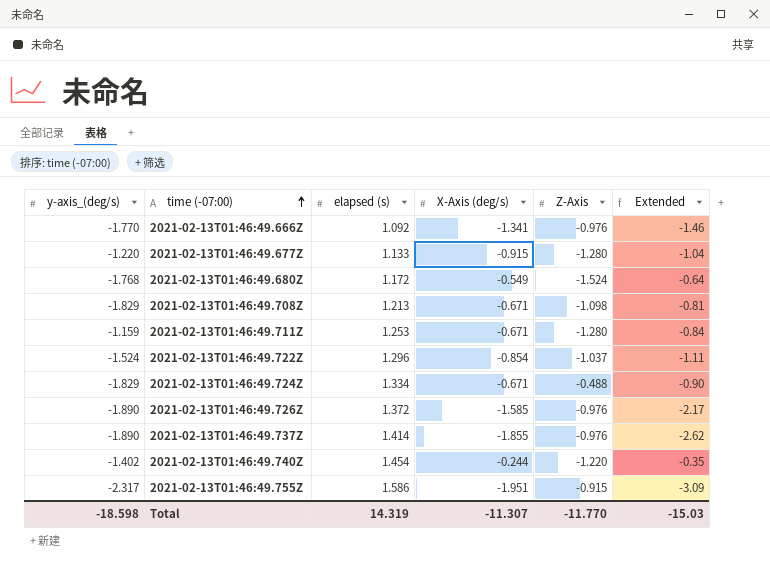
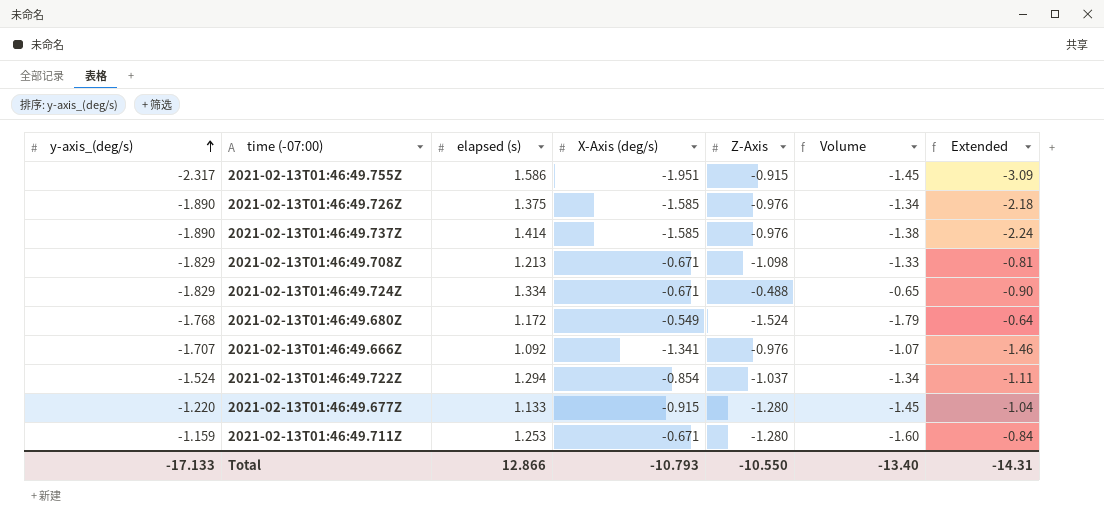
row order: time (-07:00) ascending -> y-axis_(deg/s) ascending
column Volume | formula: none -> [elapsed (s)] * [Z-Axis]
row 2021-02-13T01:46:49.740Z: -1.402 | 1.454 | -0.244 | -1.220 | -0.35 -> none
2021-02-13T01:46:49.726Z | elapsed (s): 1.372 -> 1.375
2021-02-13T01:46:49.726Z | Extended: -2.17 -> -2.18
2021-02-13T01:46:49.737Z | X-Axis (deg/s): -1.855 -> -1.585
2021-02-13T01:46:49.737Z | Extended: -2.62 -> -2.24
2021-02-13T01:46:49.666Z | y-axis_(deg/s): -1.770 -> -1.707
2021-02-13T01:46:49.722Z | elapsed (s): 1.296 -> 1.294
Total | y-axis_(deg/s): -18.598 -> -17.133
Total | elapsed (s): 14.319 -> 12.866
Total | X-Axis (deg/s): -11.307 -> -10.793
Total | Z-Axis: -11.770 -> -10.550
Total | Extended: -15.03 -> -14.31

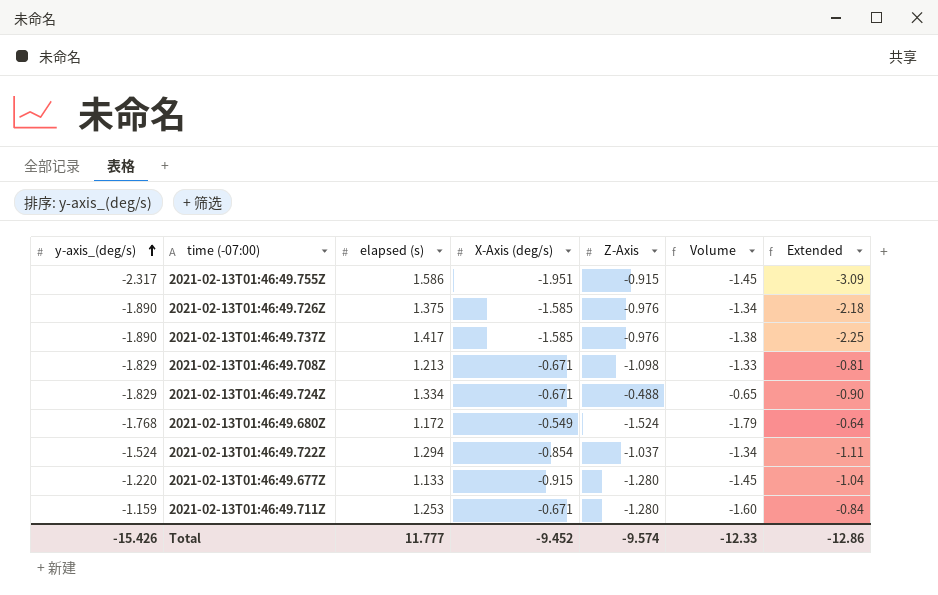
row 2021-02-13T01:46:49.666Z: -1.707 | 1.092 | -1.341 | -0.976 | -1.07 | -1.46 -> none
2021-02-13T01:46:49.737Z | elapsed (s): 1.414 -> 1.417
2021-02-13T01:46:49.737Z | Extended: -2.24 -> -2.25
Total | y-axis_(deg/s): -17.133 -> -15.426
Total | elapsed (s): 12.866 -> 11.777
Total | X-Axis (deg/s): -10.793 -> -9.452
Total | Z-Axis: -10.550 -> -9.574
Total | Volume: -13.40 -> -12.33
Total | Extended: -14.31 -> -12.86

